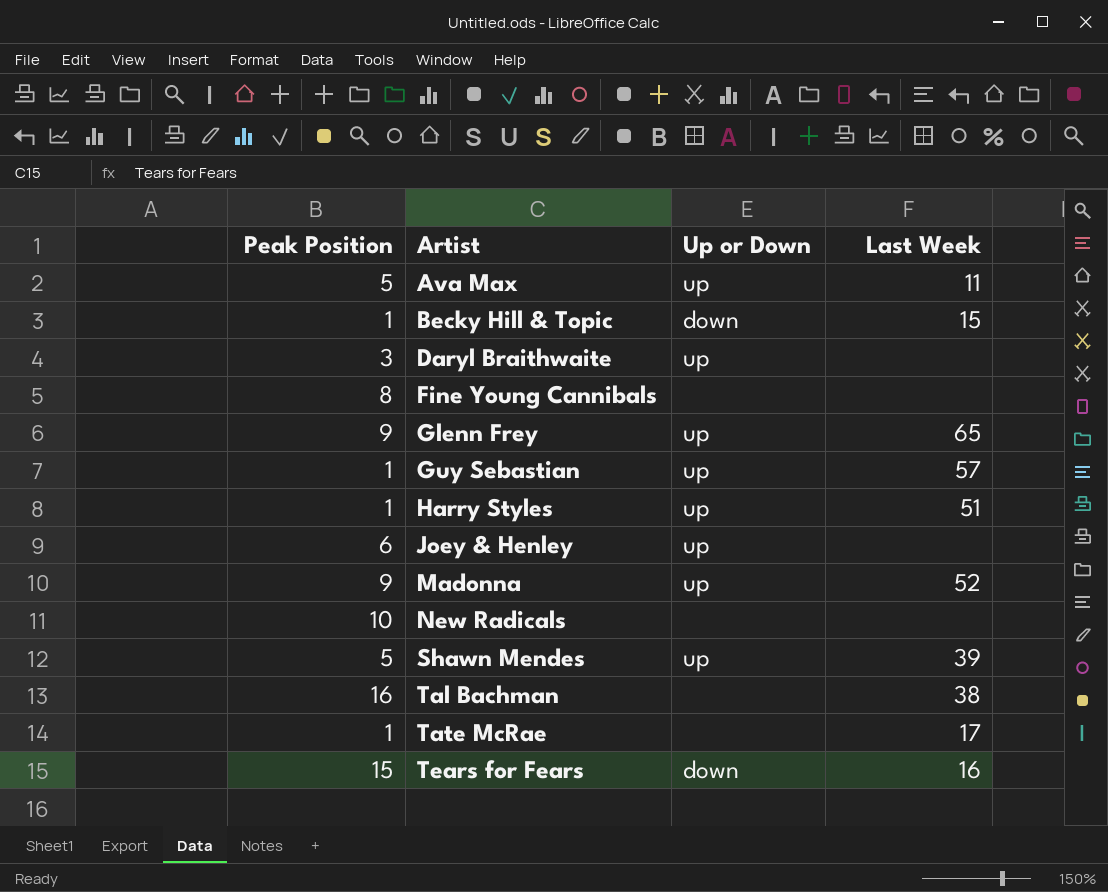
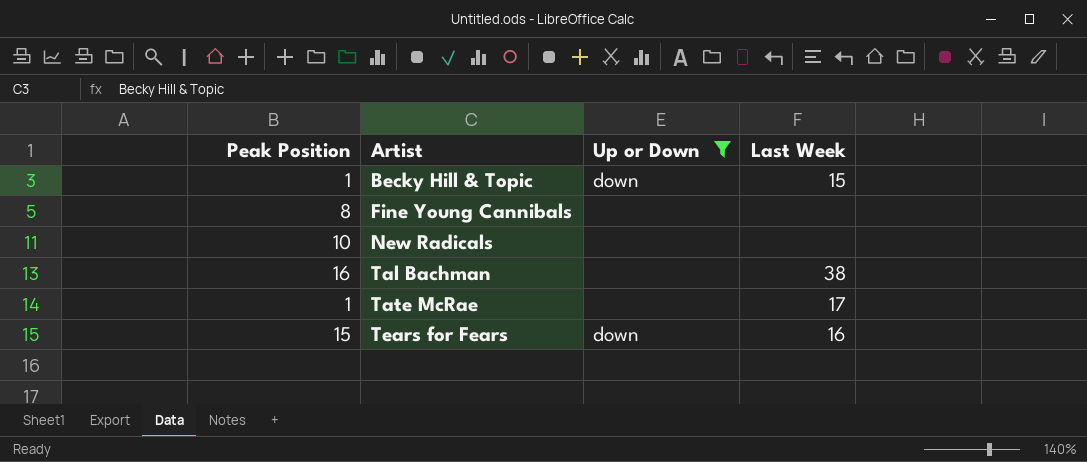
filter: none -> Up or Down != up

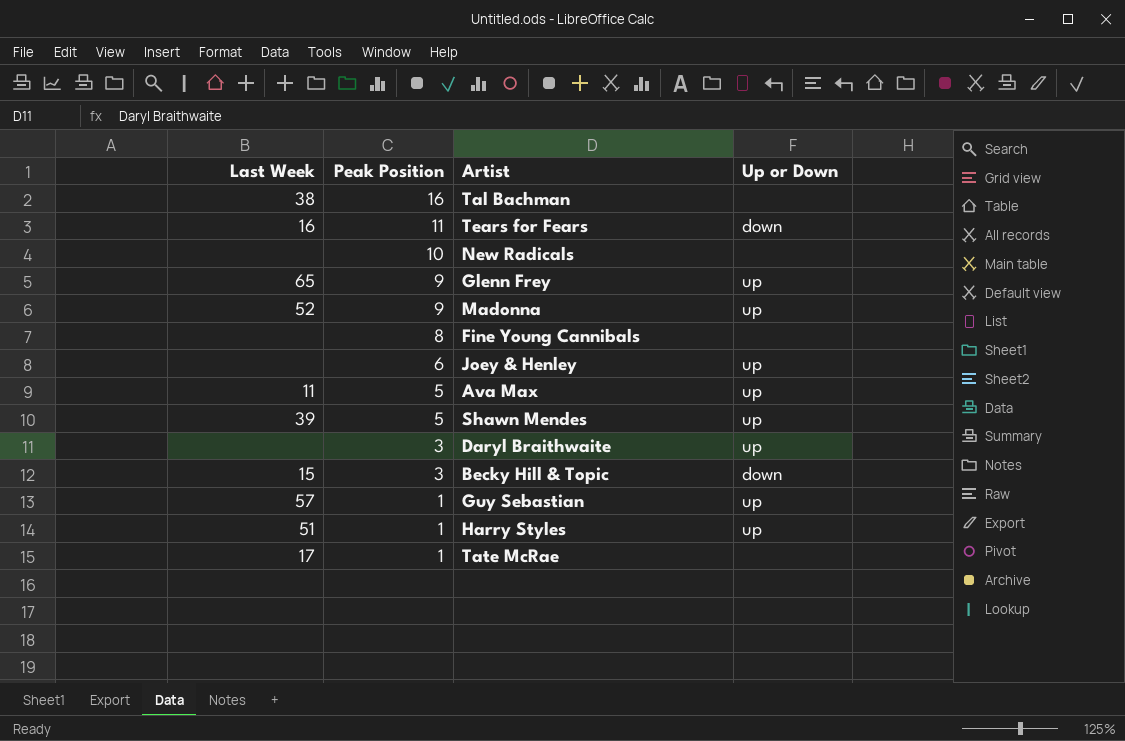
filter: Up or Down != up -> none
row order: Artist ascending -> Peak Position descending
column Last Week | position: 4 -> 1
Tears for Fears | Peak Position: 15 -> 11
Becky Hill & Topic | Peak Position: 1 -> 3

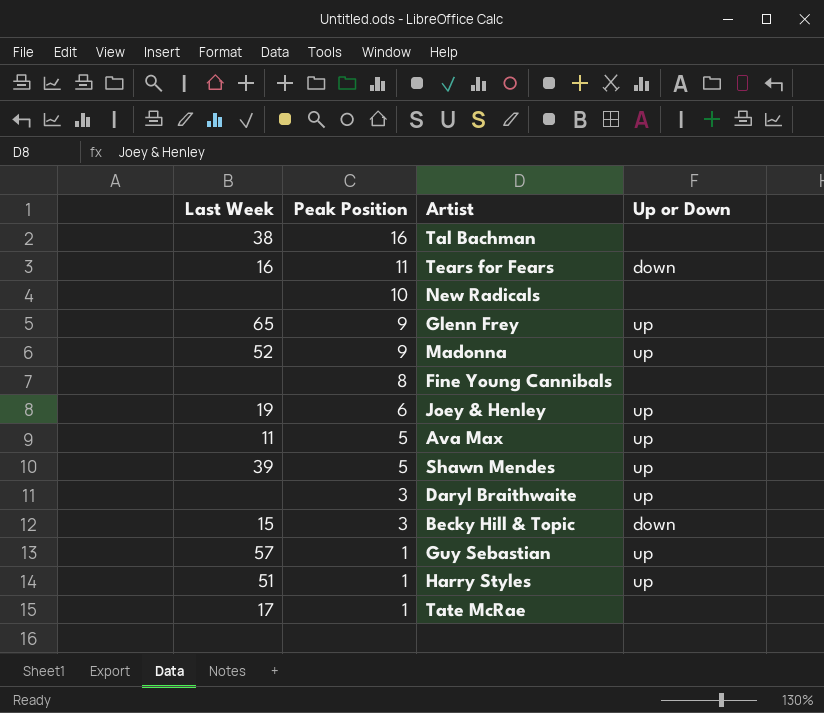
Joey & Henley | Last Week: none -> 19

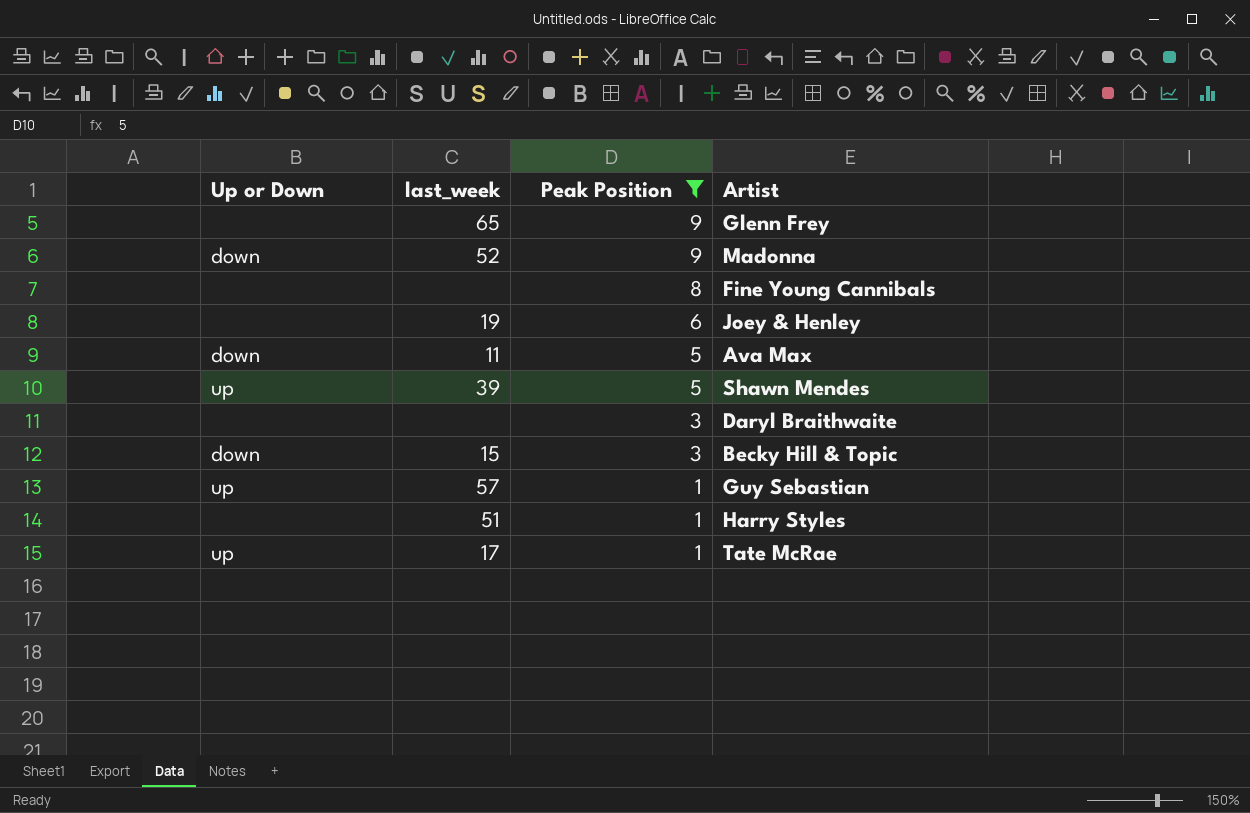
filter: none -> Peak Position <= 9
column Up or Down | position: 4 -> 1
column name: Last Week -> last_week
Glenn Frey | Up or Down: up -> none
Madonna | Up or Down: up -> down
Joey & Henley | Up or Down: up -> none
Ava Max | Up or Down: up -> down
Daryl Braithwaite | Up or Down: up -> none
Harry Styles | Up or Down: up -> none
Tate McRae | Up or Down: none -> up

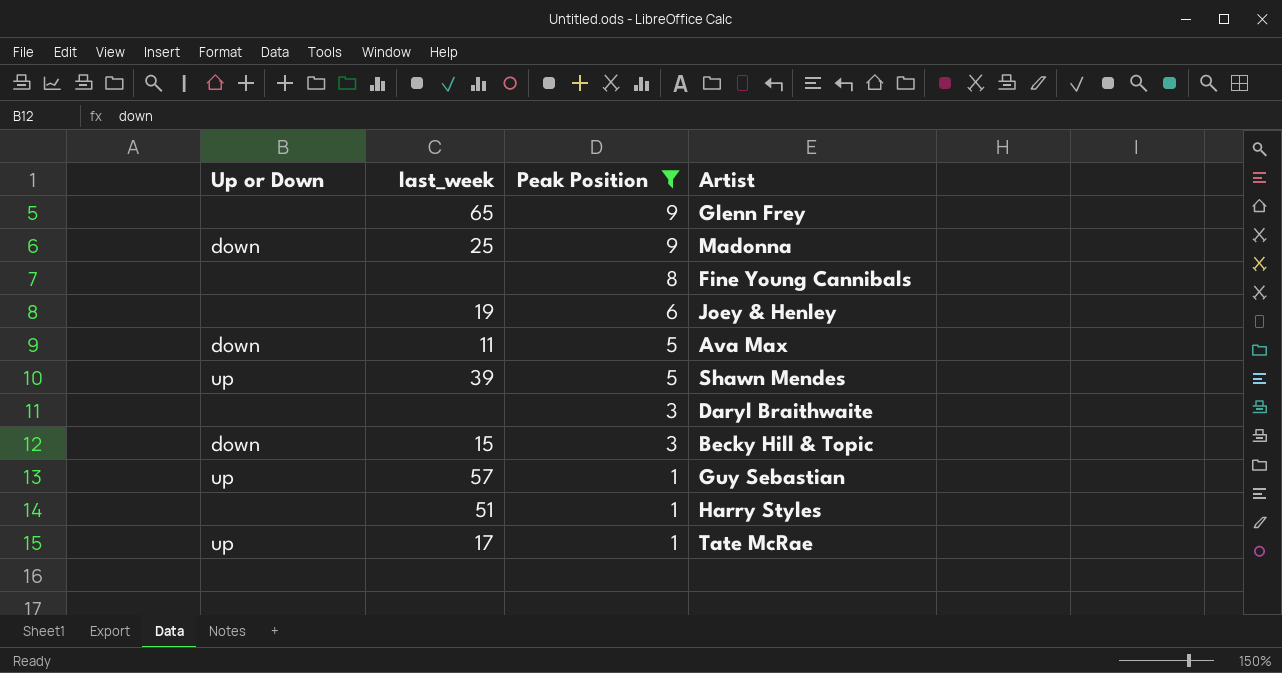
Madonna | last_week: 52 -> 25

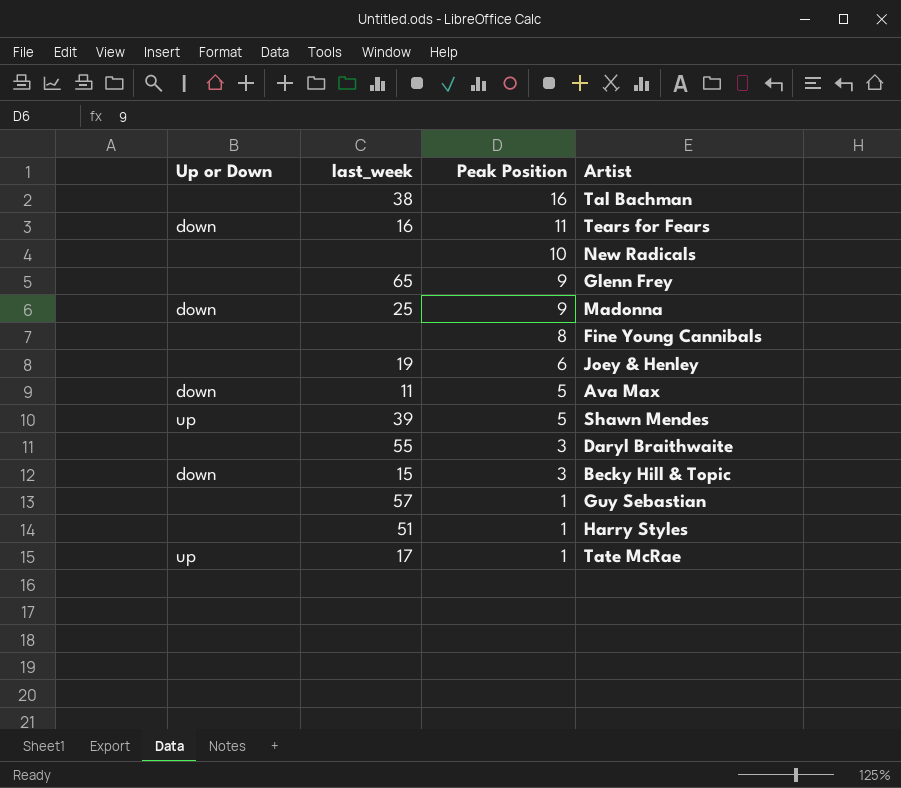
filter: Peak Position <= 9 -> none
Daryl Braithwaite | last_week: none -> 55
Guy Sebastian | Up or Down: up -> none

